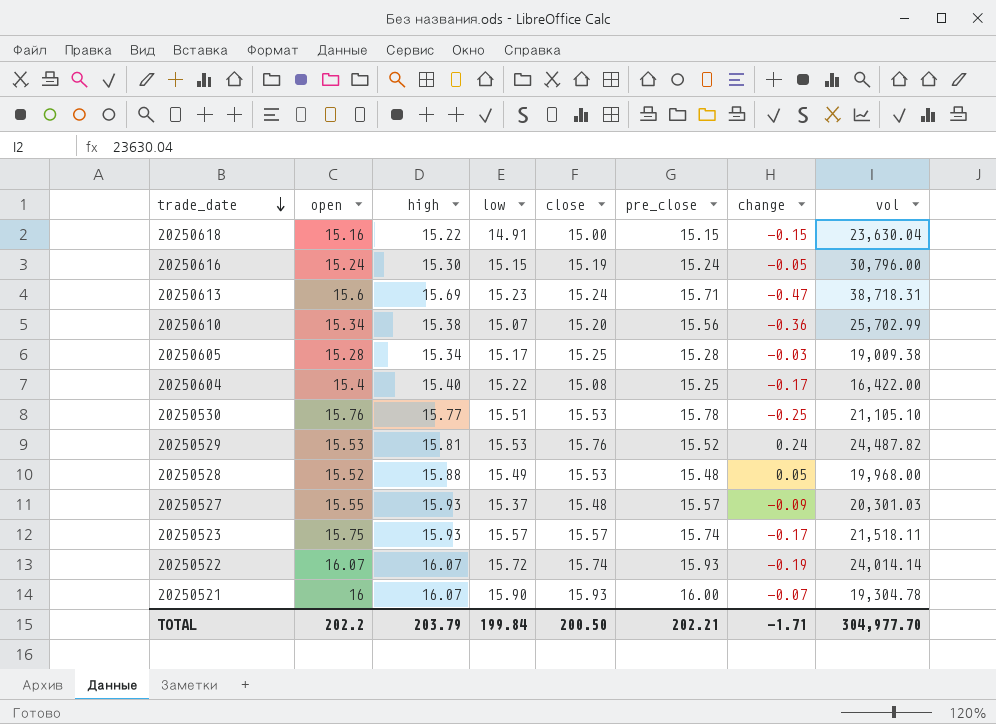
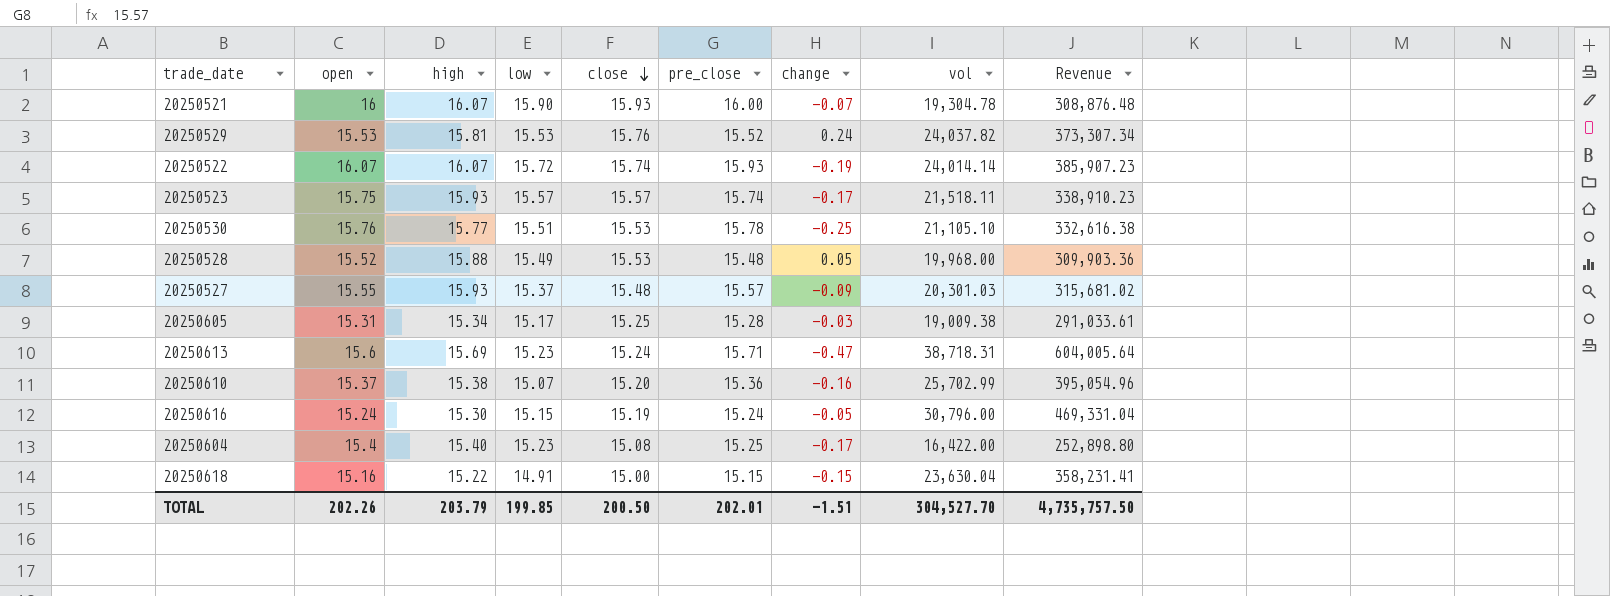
row order: trade_date descending -> close descending
column Revenue | formula: none -> [open] * [vol]
20250529 | vol: 24,487.82 -> 24,037.82
20250605 | open: 15.28 -> 15.31
20250610 | open: 15.34 -> 15.37
20250610 | pre_close: 15.56 -> 15.36
20250610 | change: -0.36 -> -0.16
20250604 | low: 15.22 -> 15.23
TOTAL | open: 202.2 -> 202.26
TOTAL | low: 199.84 -> 199.85
TOTAL | pre_close: 202.21 -> 202.01
TOTAL | change: -1.71 -> -1.51
TOTAL | vol: 304,977.70 -> 304,527.70

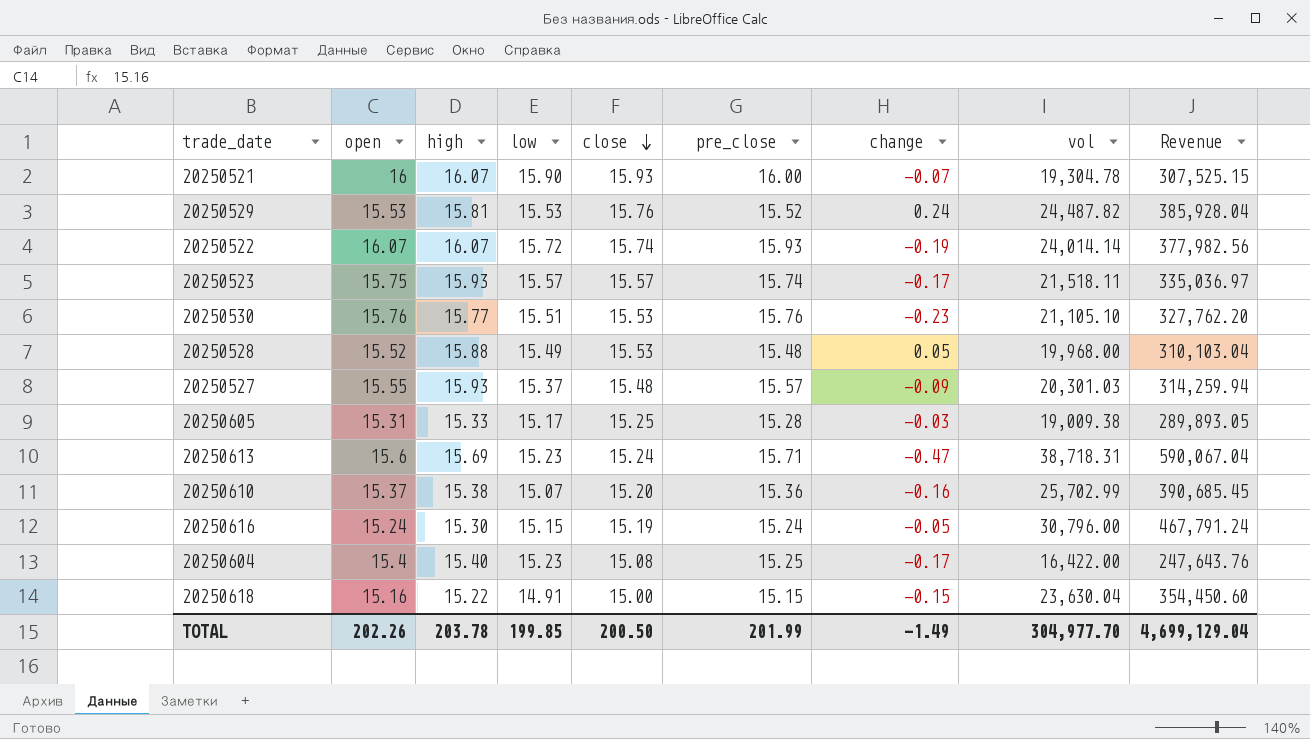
column Revenue | formula: [open] * [vol] -> [close] * [vol]
20250529 | vol: 24,037.82 -> 24,487.82
20250530 | pre_close: 15.78 -> 15.76
20250530 | change: -0.25 -> -0.23
20250605 | high: 15.34 -> 15.33
TOTAL | high: 203.79 -> 203.78
TOTAL | pre_close: 202.01 -> 201.99
TOTAL | change: -1.51 -> -1.49
TOTAL | vol: 304,527.70 -> 304,977.70
TOTAL | Revenue: 4,735,757.50 -> 4,699,129.04

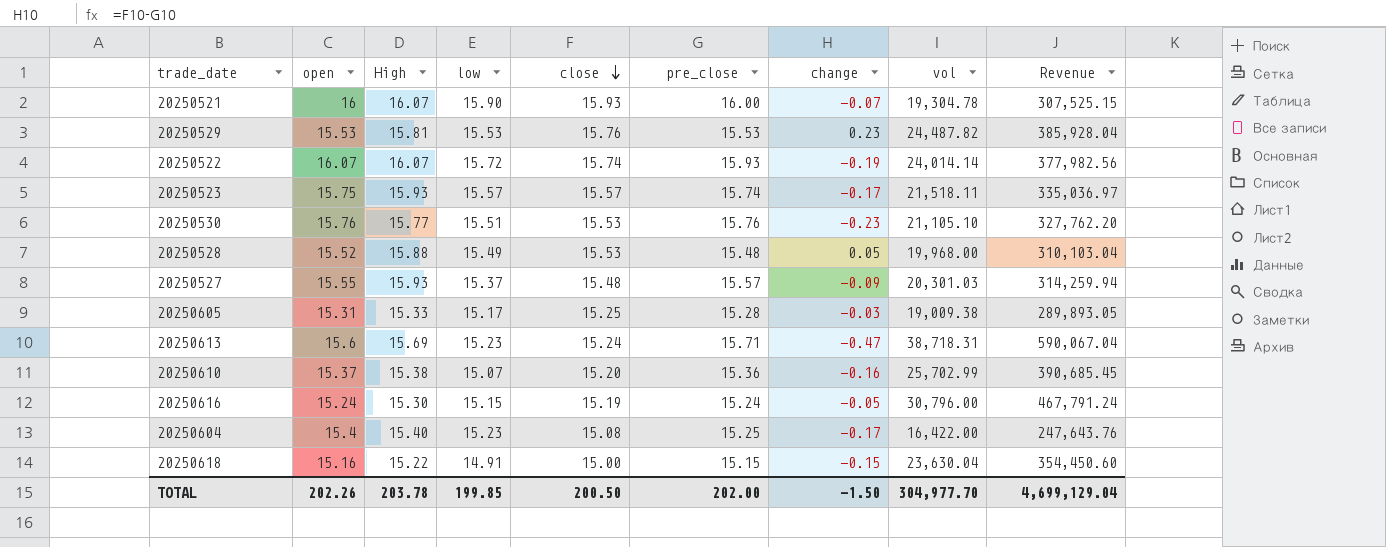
column name: high -> High
20250529 | pre_close: 15.52 -> 15.53
20250529 | change: 0.24 -> 0.23
TOTAL | pre_close: 201.99 -> 202.00
TOTAL | change: -1.49 -> -1.50

